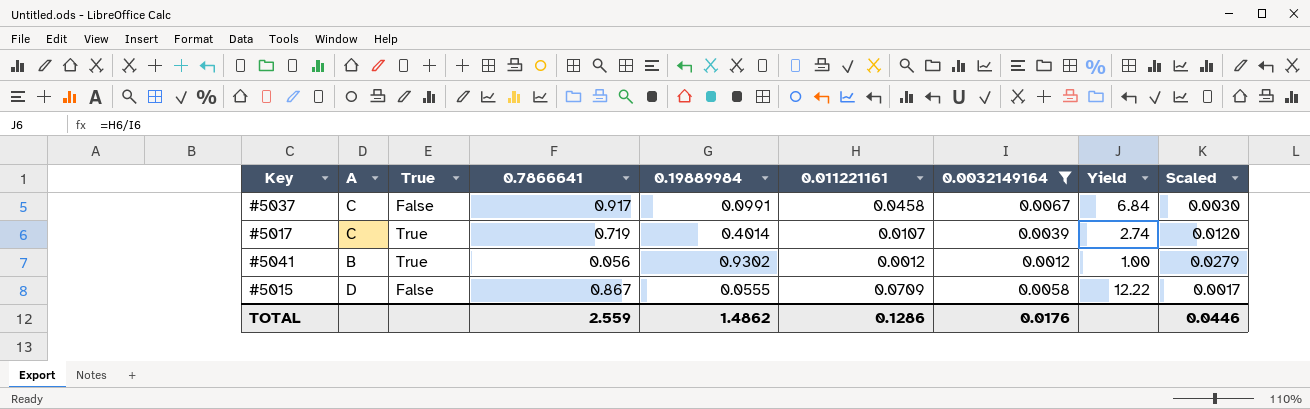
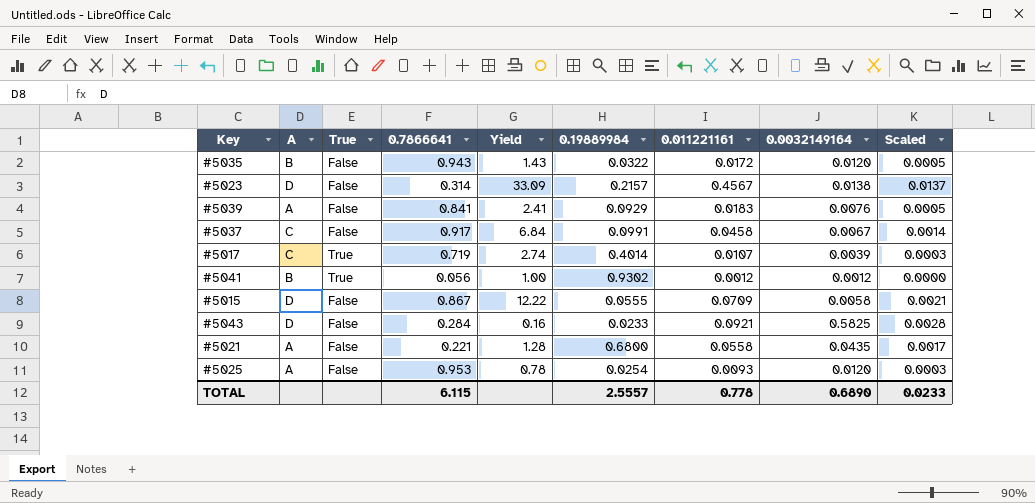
filter: 0.0032149164 <= 0.0067 -> none
column Yield | position: 8 -> 5
column Scaled | formula: [0.19889984] * 0.03 -> [0.011221161] * 0.03
TOTAL | 0.7866641: 2.559 -> 6.115
TOTAL | 0.19889984: 1.4862 -> 2.5557
TOTAL | 0.011221161: 0.1286 -> 0.778
TOTAL | 0.0032149164: 0.0176 -> 0.6890
TOTAL | Scaled: 0.0446 -> 0.0233

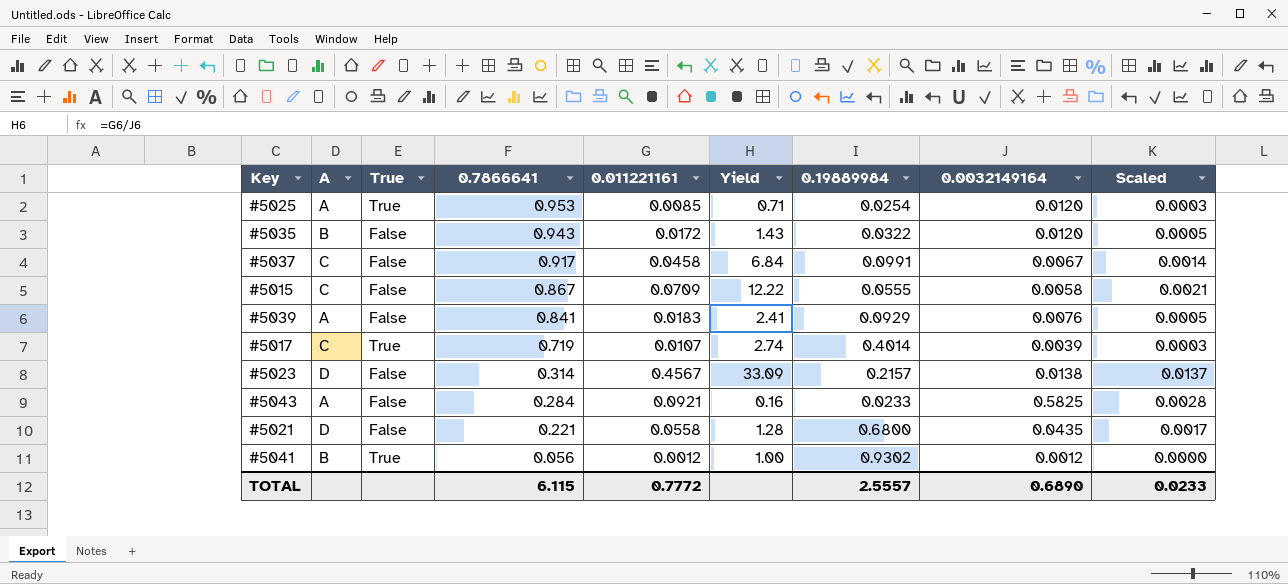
row order: none -> 0.7866641 descending
column 0.011221161 | position: 7 -> 5
#5025 | True: False -> True
#5025 | 0.011221161: 0.0093 -> 0.0085
#5025 | Yield: 0.78 -> 0.71
#5015 | A: D -> C
#5043 | A: D -> A
#5021 | A: A -> D
TOTAL | 0.011221161: 0.778 -> 0.7772

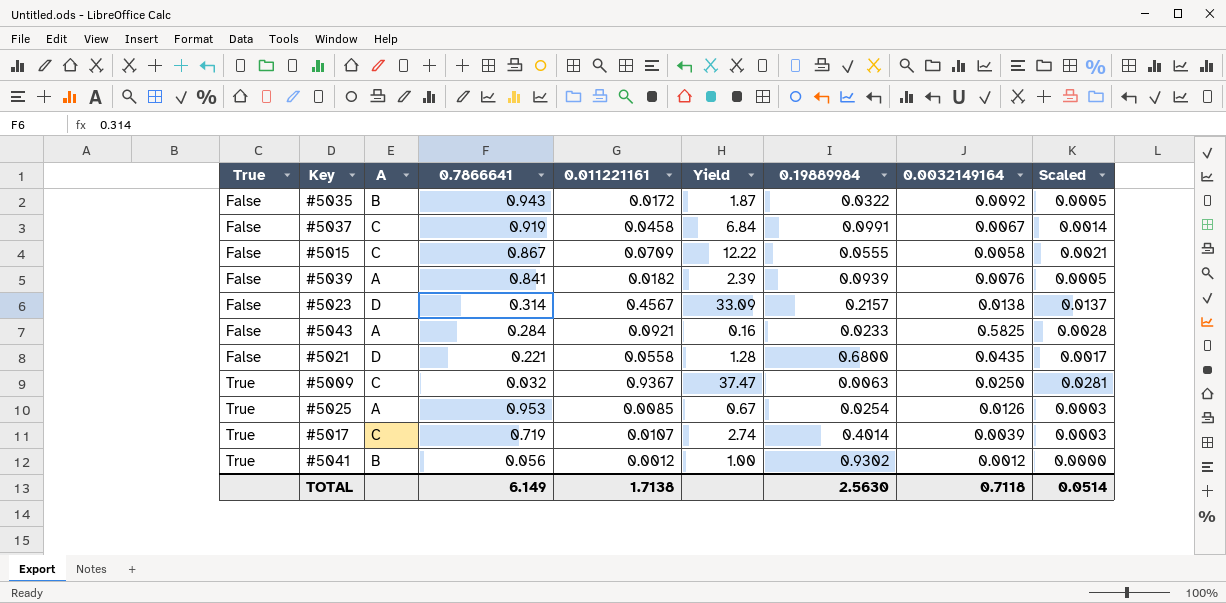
row order: 0.7866641 descending -> True ascending
column True | position: 3 -> 1
#5035 | Yield: 1.43 -> 1.87
#5035 | 0.0032149164: 0.0120 -> 0.0092
#5037 | 0.7866641: 0.917 -> 0.919
#5039 | 0.011221161: 0.0183 -> 0.0182
#5039 | Yield: 2.41 -> 2.39
#5039 | 0.19889984: 0.0929 -> 0.0939
row #5009: none -> True | C | 0.032 | 0.9367 | 37.47 | 0.0063 | 0.0250 | 0.0281
#5025 | Yield: 0.71 -> 0.67
#5025 | 0.0032149164: 0.0120 -> 0.0126
TOTAL | 0.7866641: 6.115 -> 6.149
TOTAL | 0.011221161: 0.7772 -> 1.7138
TOTAL | 0.19889984: 2.5557 -> 2.5630
TOTAL | 0.0032149164: 0.6890 -> 0.7118
TOTAL | Scaled: 0.0233 -> 0.0514

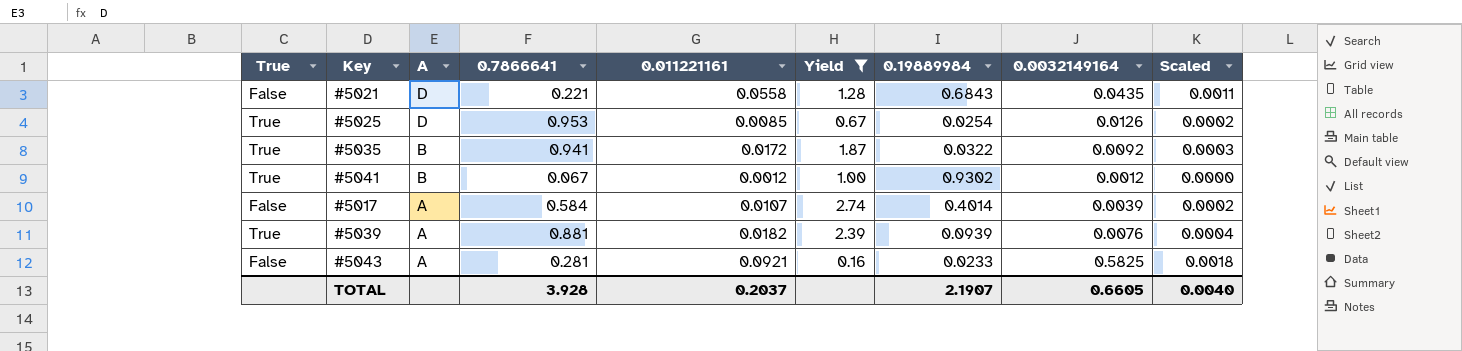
filter: none -> Yield <= 2.74
row order: True ascending -> A descending
column Scaled | formula: [0.011221161] * 0.03 -> [0.011221161] * 0.02
#5021 | 0.19889984: 0.6800 -> 0.6843
#5025 | A: A -> D
#5035 | True: False -> True
#5035 | 0.7866641: 0.943 -> 0.941
#5041 | 0.7866641: 0.056 -> 0.067
#5017 | True: True -> False
#5017 | A: C -> A
#5017 | 0.7866641: 0.719 -> 0.584
#5039 | True: False -> True
#5039 | 0.7866641: 0.841 -> 0.881
#5043 | 0.7866641: 0.284 -> 0.281
TOTAL | 0.7866641: 6.149 -> 3.928
TOTAL | 0.011221161: 1.7138 -> 0.2037
TOTAL | 0.19889984: 2.5630 -> 2.1907
TOTAL | 0.0032149164: 0.7118 -> 0.6605
TOTAL | Scaled: 0.0514 -> 0.0040

